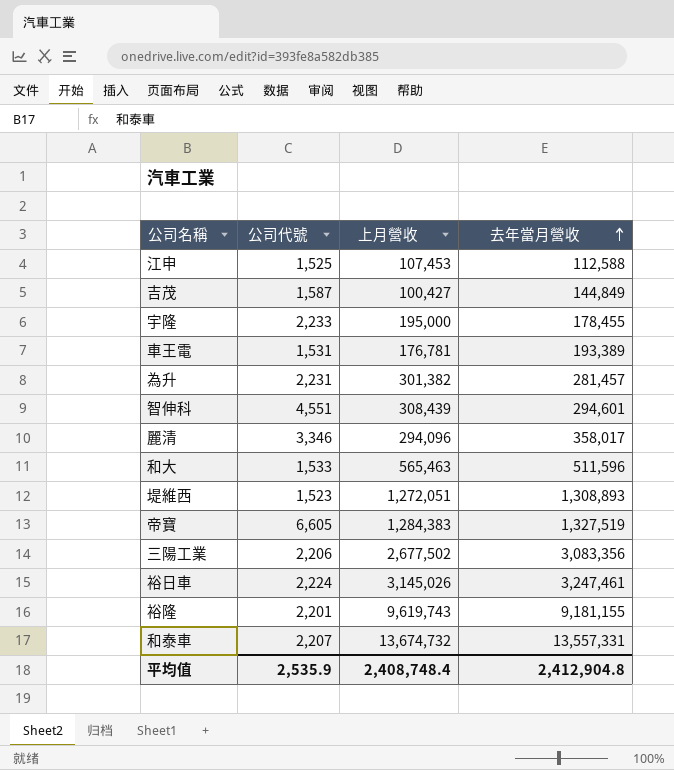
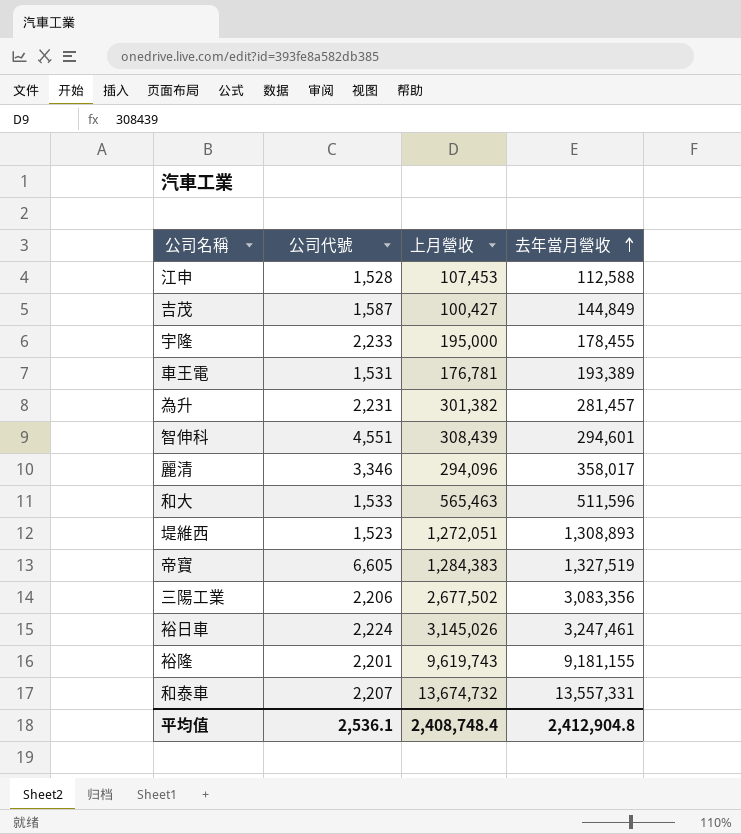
江申 | 公司代號: 1,525 -> 1,528
平均值 | 公司代號: 2,535.9 -> 2,536.1

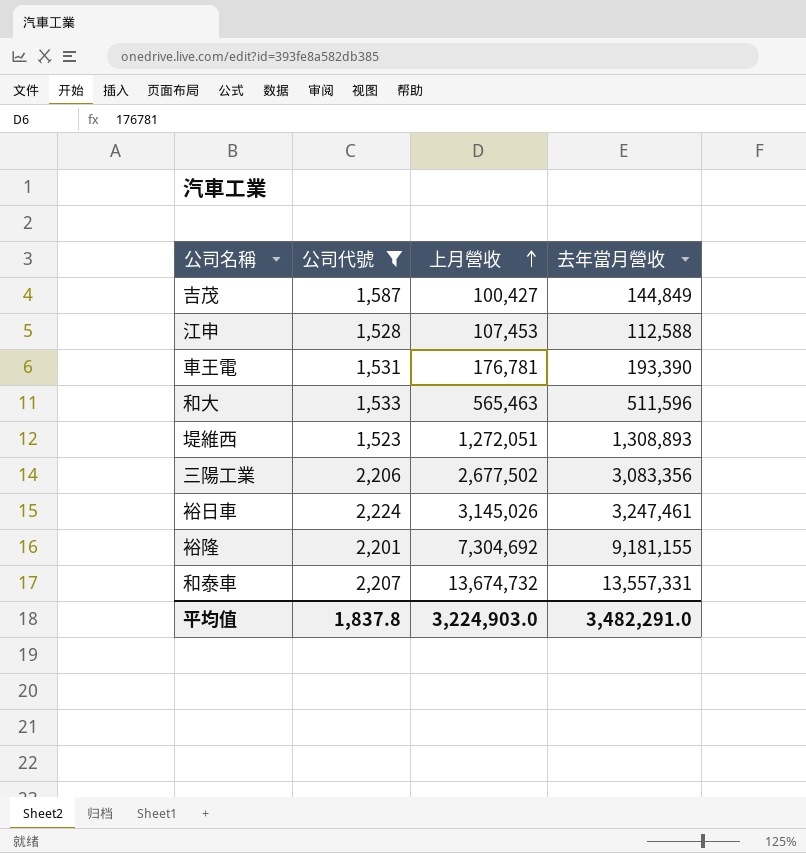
filter: none -> 公司代號 <= 2,224
row order: 去年當月營收 ascending -> 上月營收 ascending
車王電 | 去年當月營收: 193,389 -> 193,390
裕隆 | 上月營收: 9,619,743 -> 7,304,692
平均值 | 公司代號: 2,536.1 -> 1,837.8
平均值 | 上月營收: 2,408,748.4 -> 3,224,903.0
平均值 | 去年當月營收: 2,412,904.8 -> 3,482,291.0

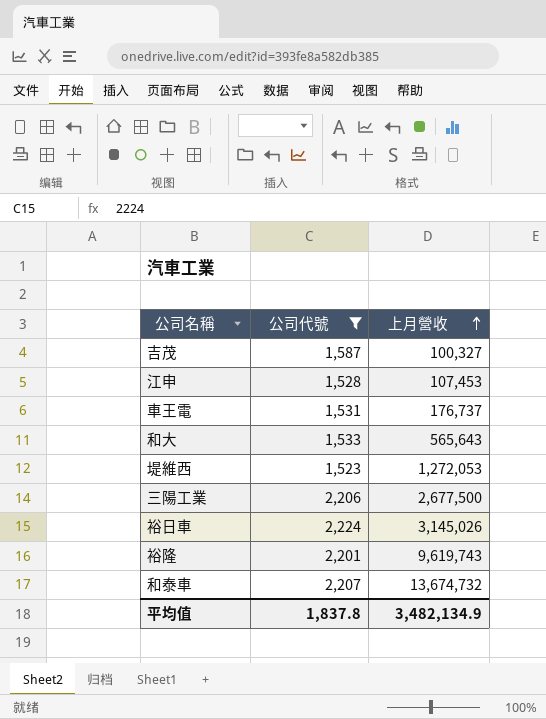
column 去年當月營收 | position: 4 -> none
吉茂 | 上月營收: 100,427 -> 100,327
車王電 | 上月營收: 176,781 -> 176,737
和大 | 上月營收: 565,463 -> 565,643
堤維西 | 上月營收: 1,272,051 -> 1,272,053
三陽工業 | 上月營收: 2,677,502 -> 2,677,500
裕隆 | 上月營收: 7,304,692 -> 9,619,743
平均值 | 上月營收: 3,224,903.0 -> 3,482,134.9

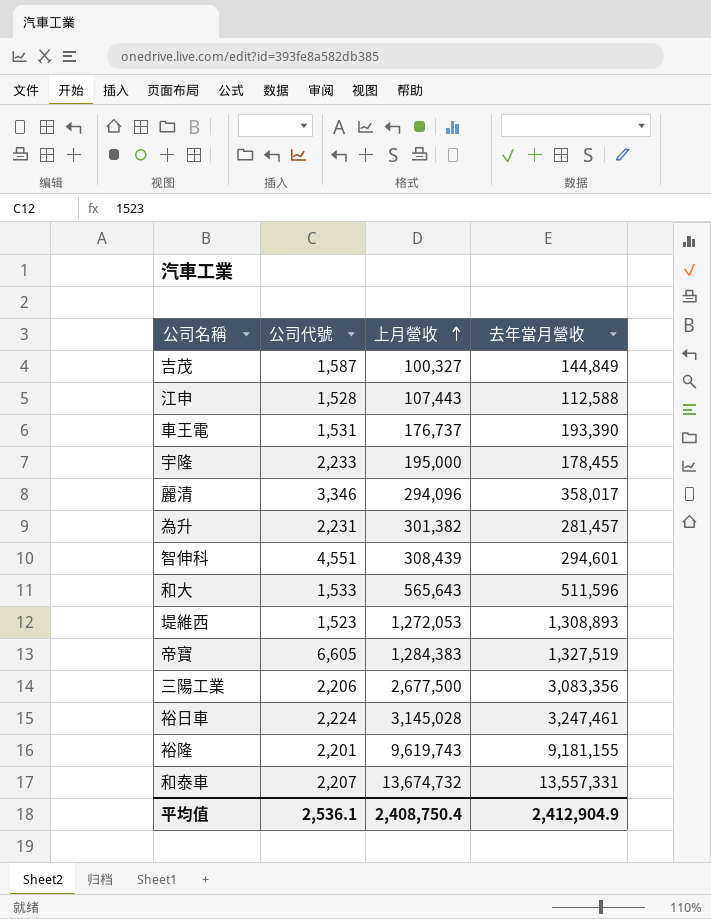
filter: 公司代號 <= 2,224 -> none
column 去年當月營收 | position: none -> 4
江申 | 上月營收: 107,453 -> 107,443
裕日車 | 上月營收: 3,145,026 -> 3,145,028
平均值 | 公司代號: 1,837.8 -> 2,536.1
平均值 | 上月營收: 3,482,134.9 -> 2,408,750.4

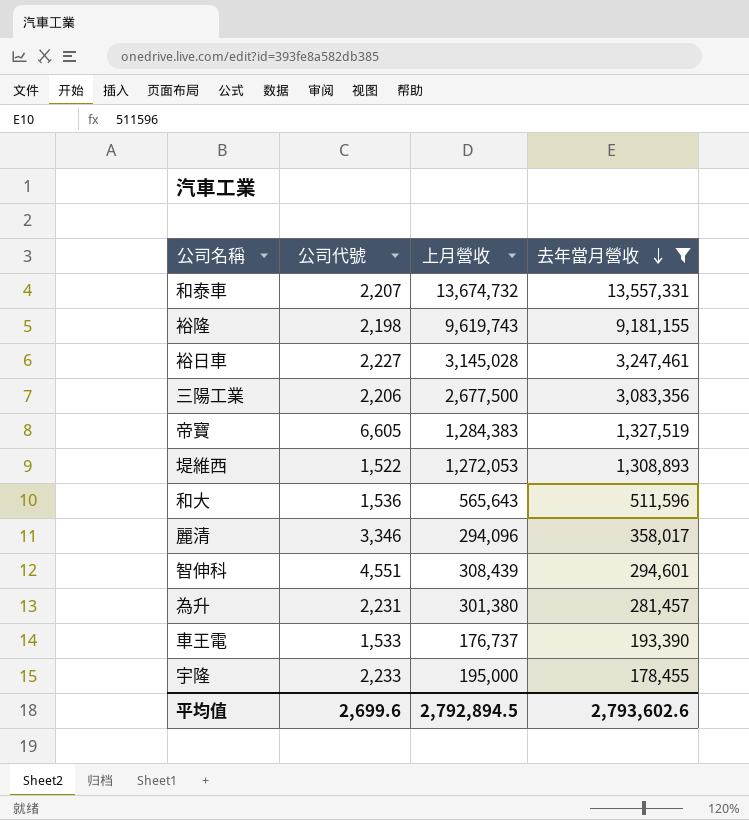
filter: none -> 去年當月營收 >= 178,455
row order: 上月營收 ascending -> 去年當月營收 descending
裕隆 | 公司代號: 2,201 -> 2,198
裕日車 | 公司代號: 2,224 -> 2,227
堤維西 | 公司代號: 1,523 -> 1,522
和大 | 公司代號: 1,533 -> 1,536
為升 | 上月營收: 301,382 -> 301,380
車王電 | 公司代號: 1,531 -> 1,533
平均值 | 公司代號: 2,536.1 -> 2,699.6
平均值 | 上月營收: 2,408,750.4 -> 2,792,894.5
平均值 | 去年當月營收: 2,412,904.9 -> 2,793,602.6

